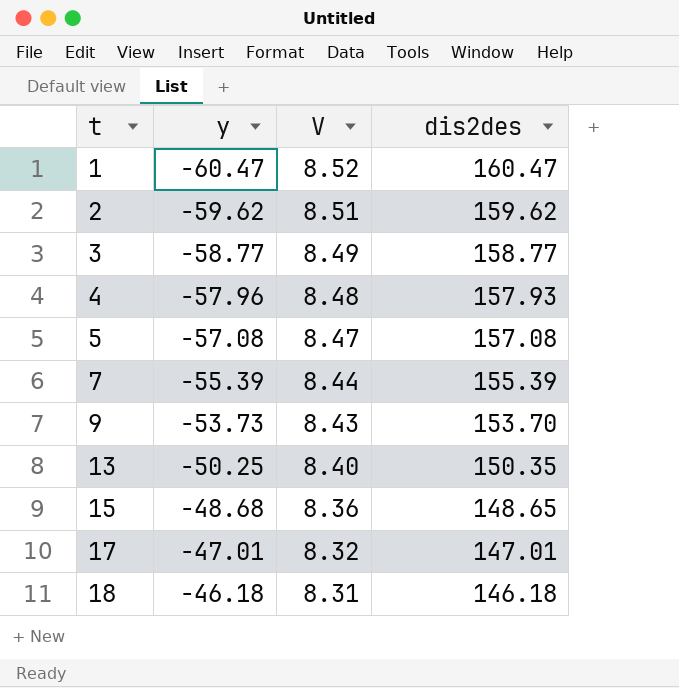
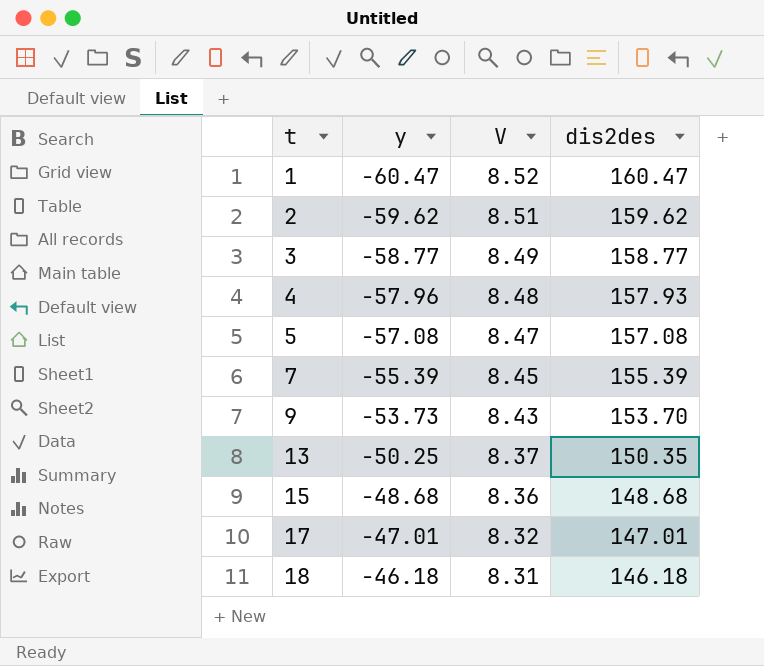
7 | V: 8.44 -> 8.45
13 | V: 8.40 -> 8.37
15 | dis2des: 148.65 -> 148.68

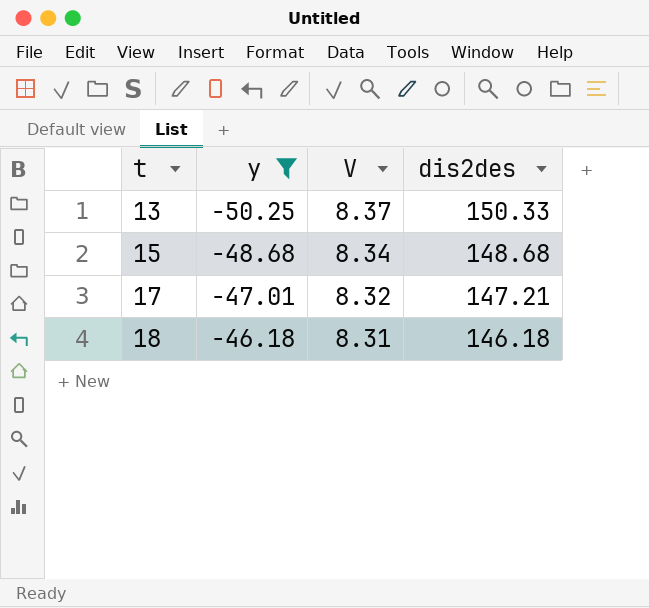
filter: none -> y >= -50.25
13 | dis2des: 150.35 -> 150.33
15 | V: 8.36 -> 8.34
17 | dis2des: 147.01 -> 147.21

